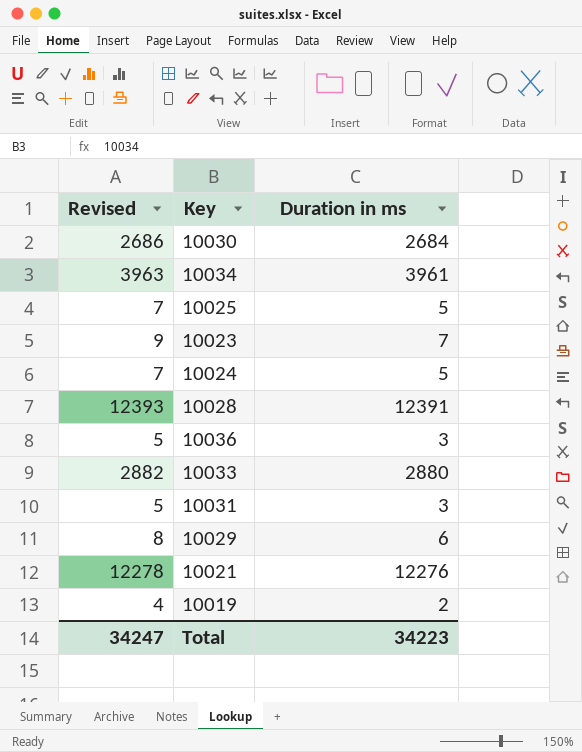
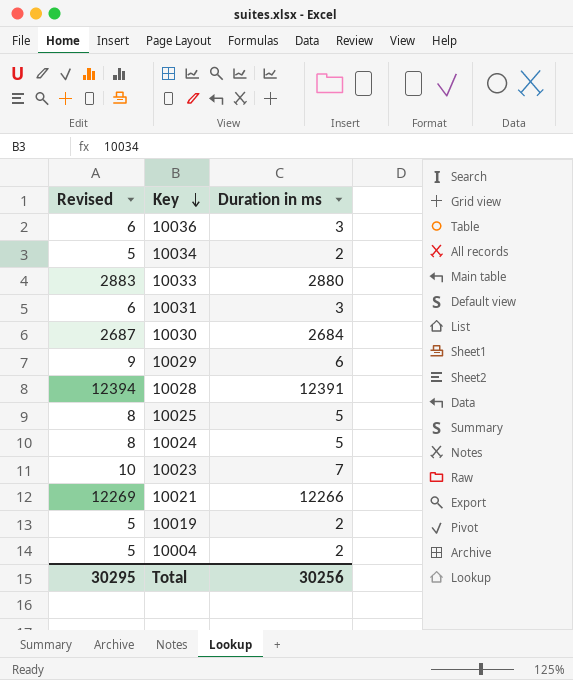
row order: none -> Key descending
column Revised | formula: [Duration in ms] + 2 -> [Duration in ms] + 3
10034 | Duration in ms: 3961 -> 2
10021 | Duration in ms: 12276 -> 12266
row 10004: none -> 5 | 2
Total | Revised: 34247 -> 30295
Total | Duration in ms: 34223 -> 30256

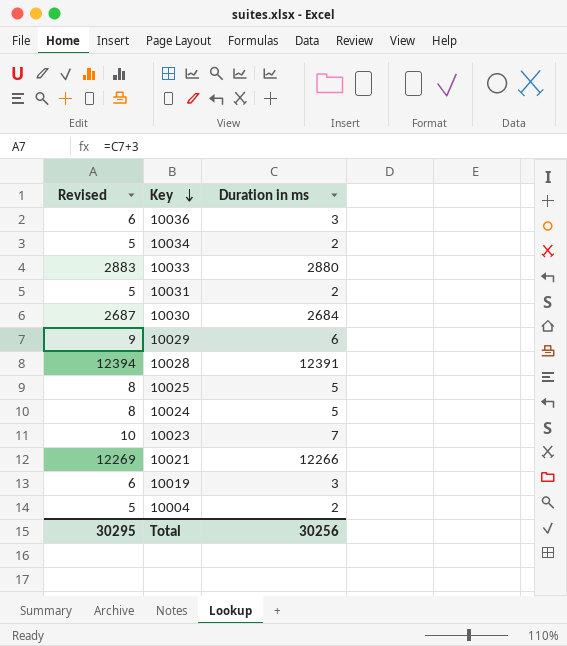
10031 | Revised: 6 -> 5
10031 | Duration in ms: 3 -> 2
10019 | Revised: 5 -> 6
10019 | Duration in ms: 2 -> 3

